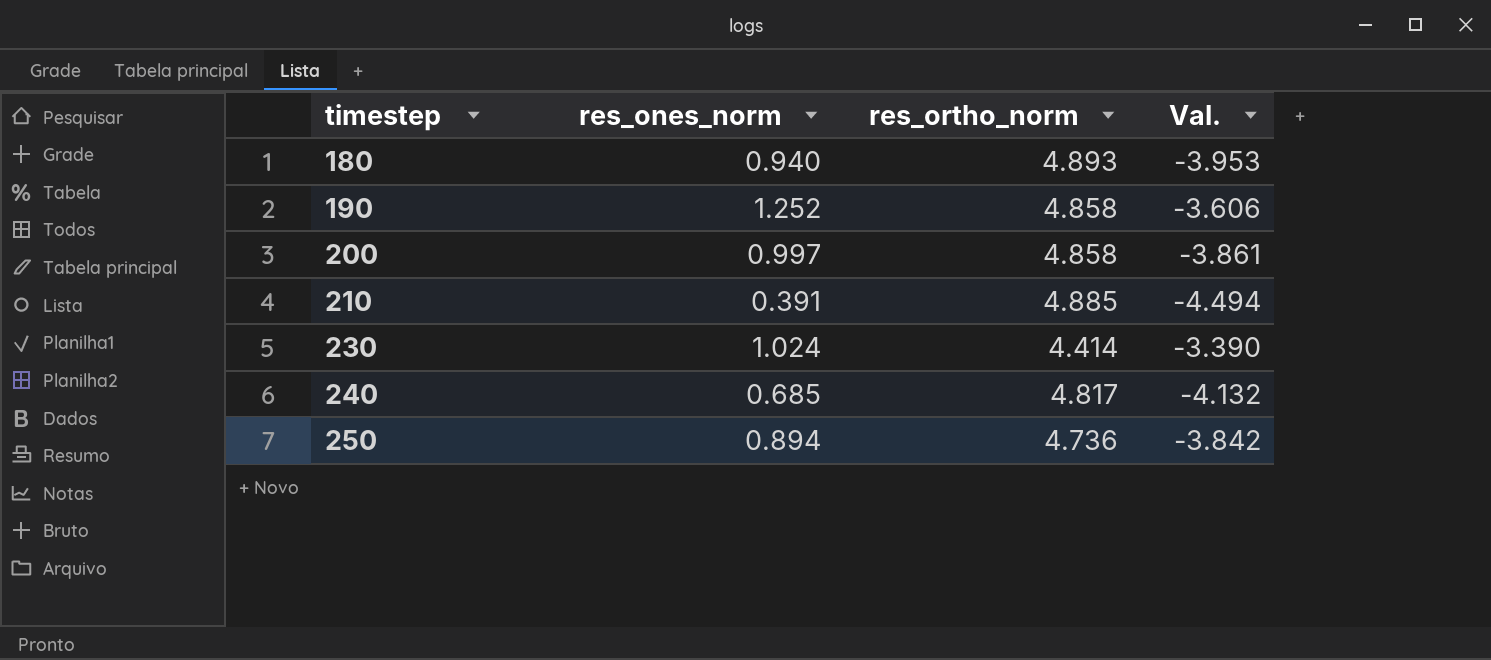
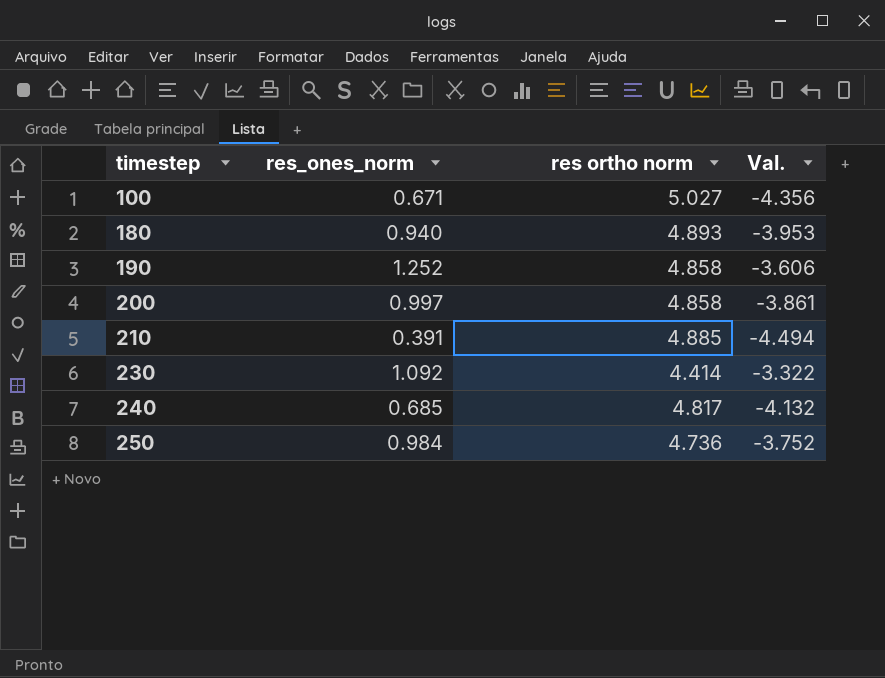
column name: res_ortho_norm -> res ortho norm
row 100: none -> 0.671 | 5.027 | -4.356
230 | res_ones_norm: 1.024 -> 1.092
230 | Val.: -3.390 -> -3.322
250 | res_ones_norm: 0.894 -> 0.984
250 | Val.: -3.842 -> -3.752

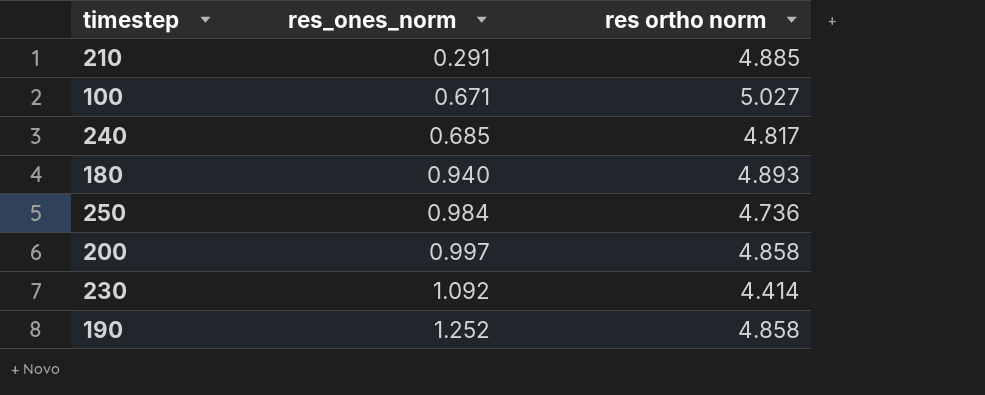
row order: timestep ascending -> res_ones_norm ascending
column Val. | formula: [res_ones_norm] - [res ortho norm] -> none
210 | res_ones_norm: 0.391 -> 0.291

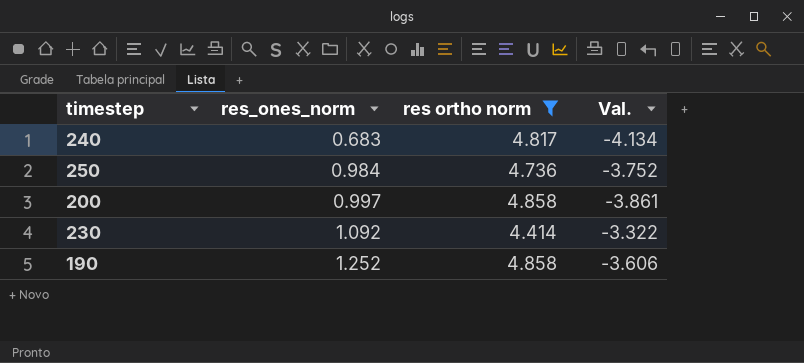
filter: none -> res ortho norm <= 4.858
column Val. | formula: none -> [res_ones_norm] - [res ortho norm]
240 | res_ones_norm: 0.685 -> 0.683

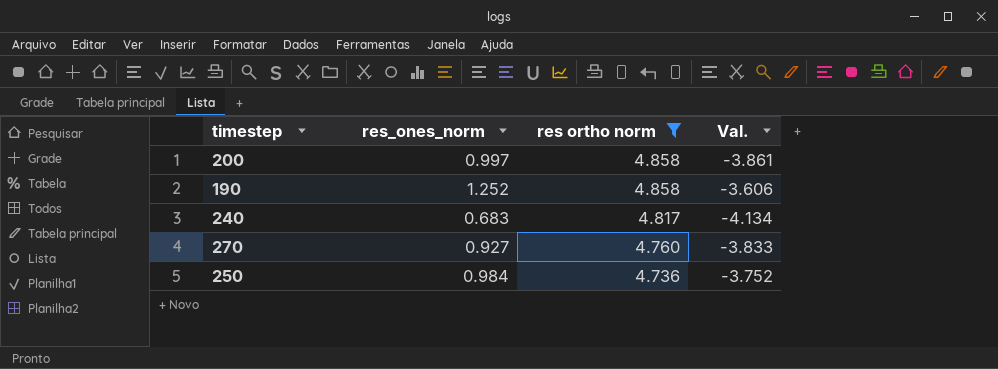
row order: res_ones_norm ascending -> res ortho norm descending
row 230: 1.092 | 4.414 | -3.322 -> none
row 270: none -> 0.927 | 4.760 | -3.833

